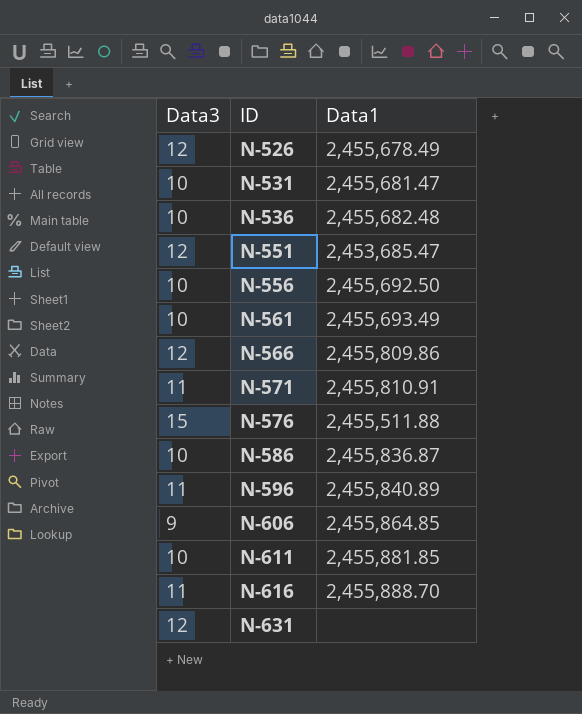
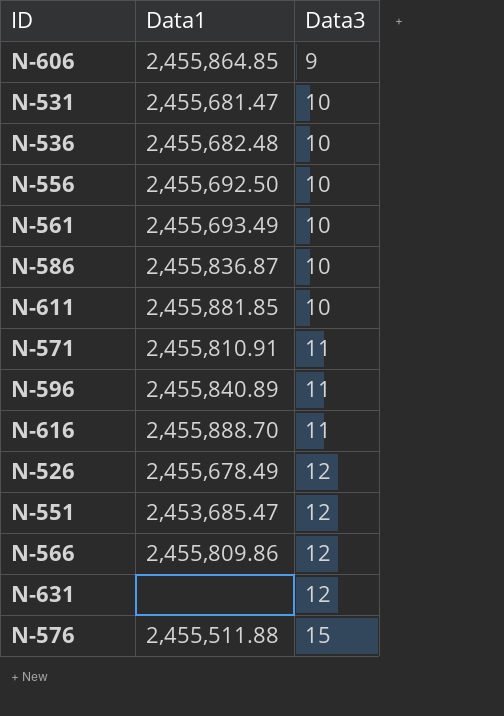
row order: ID ascending -> Data3 ascending
column Data3 | position: 1 -> 3

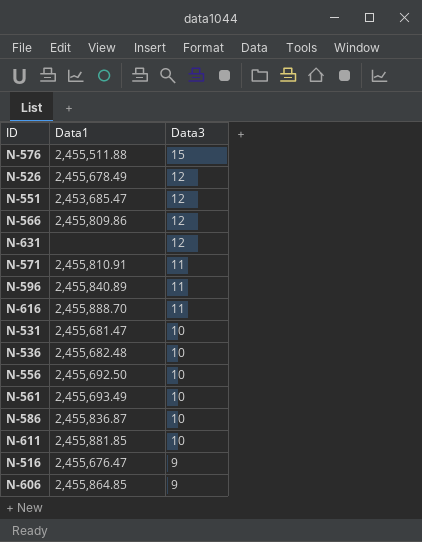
row order: Data3 ascending -> Data3 descending
row N-516: none -> 2,455,676.47 | 9

